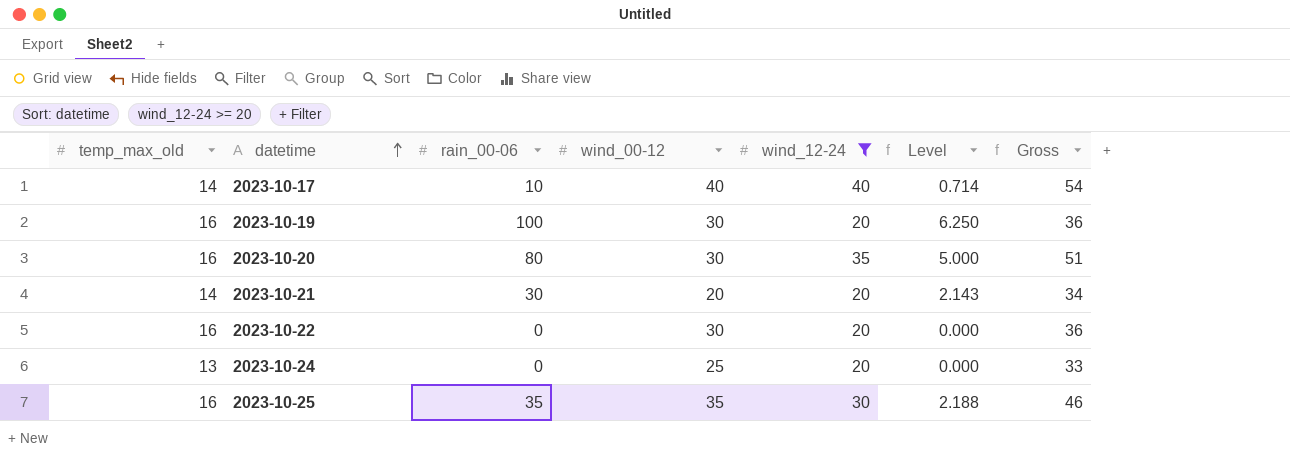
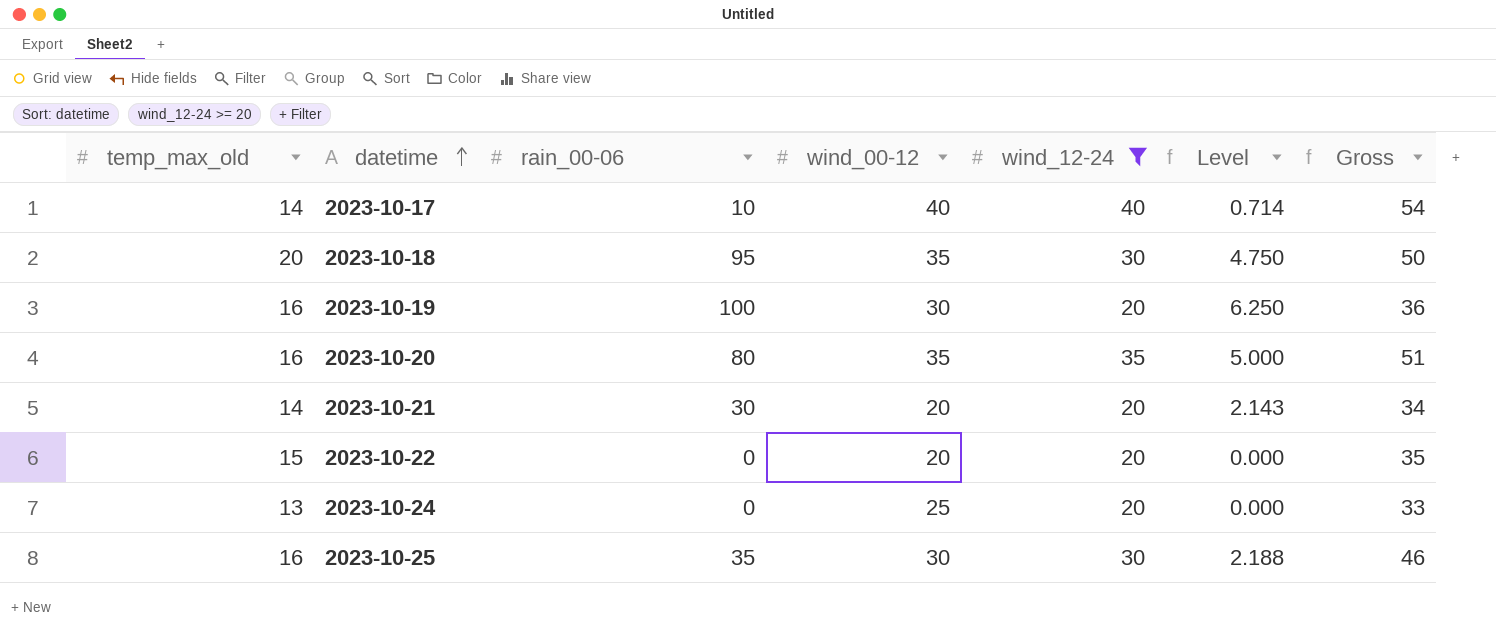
row 2023-10-18: none -> 20 | 95 | 35 | 30 | 4.750 | 50
2023-10-20 | wind_00-12: 30 -> 35
2023-10-22 | temp_max_old: 16 -> 15
2023-10-22 | wind_00-12: 30 -> 20
2023-10-22 | Gross: 36 -> 35
2023-10-25 | wind_00-12: 35 -> 30

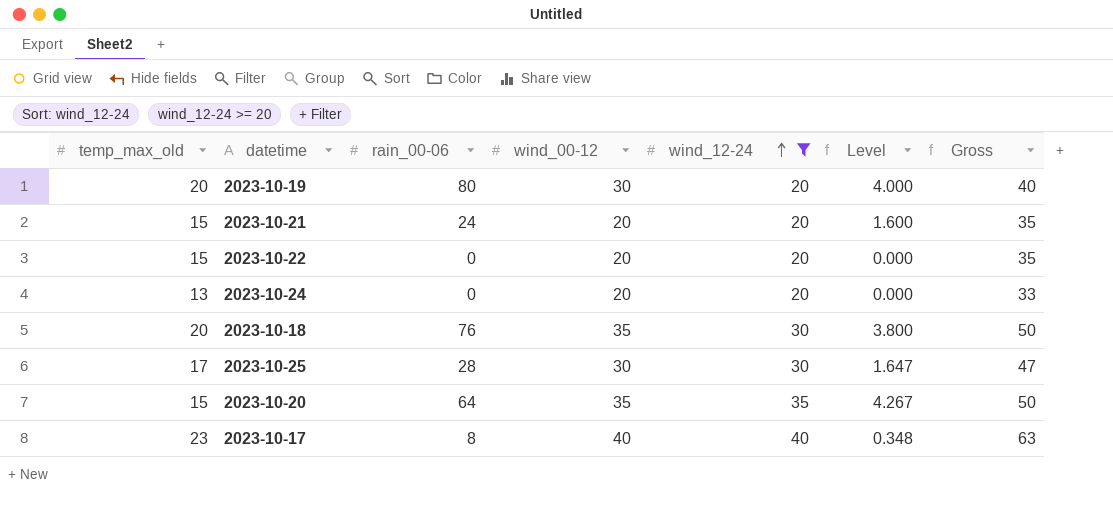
row order: datetime ascending -> wind_12-24 ascending
2023-10-19 | temp_max_old: 16 -> 20
2023-10-19 | rain_00-06: 100 -> 80
2023-10-19 | Level: 6.250 -> 4.000
2023-10-19 | Gross: 36 -> 40
2023-10-21 | temp_max_old: 14 -> 15
2023-10-21 | rain_00-06: 30 -> 24
2023-10-21 | Level: 2.143 -> 1.600
2023-10-21 | Gross: 34 -> 35
2023-10-24 | wind_00-12: 25 -> 20
2023-10-18 | rain_00-06: 95 -> 76
2023-10-18 | Level: 4.750 -> 3.800
2023-10-25 | temp_max_old: 16 -> 17
2023-10-25 | rain_00-06: 35 -> 28
2023-10-25 | Level: 2.188 -> 1.647
2023-10-25 | Gross: 46 -> 47
2023-10-20 | temp_max_old: 16 -> 15
2023-10-20 | rain_00-06: 80 -> 64
2023-10-20 | Level: 5.000 -> 4.267
2023-10-20 | Gross: 51 -> 50
2023-10-17 | temp_max_old: 14 -> 23
2023-10-17 | rain_00-06: 10 -> 8
2023-10-17 | Level: 0.714 -> 0.348
2023-10-17 | Gross: 54 -> 63

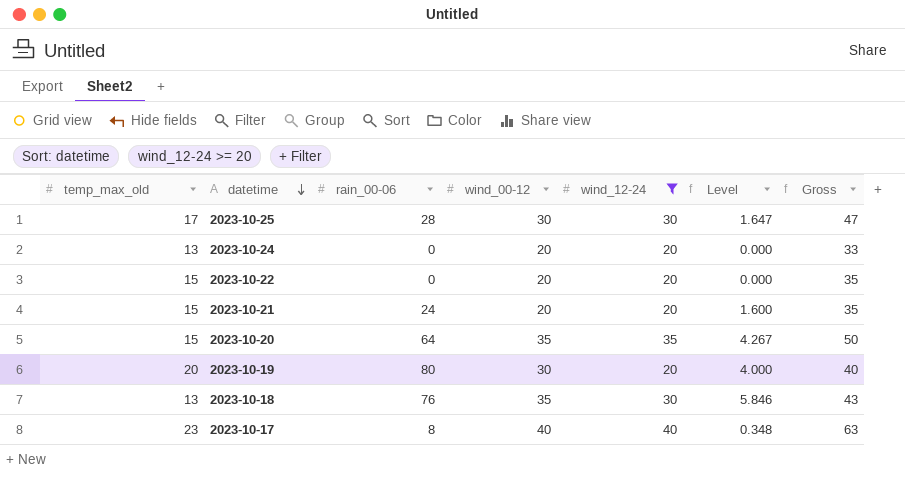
row order: wind_12-24 ascending -> datetime descending
2023-10-18 | temp_max_old: 20 -> 13
2023-10-18 | Level: 3.800 -> 5.846
2023-10-18 | Gross: 50 -> 43

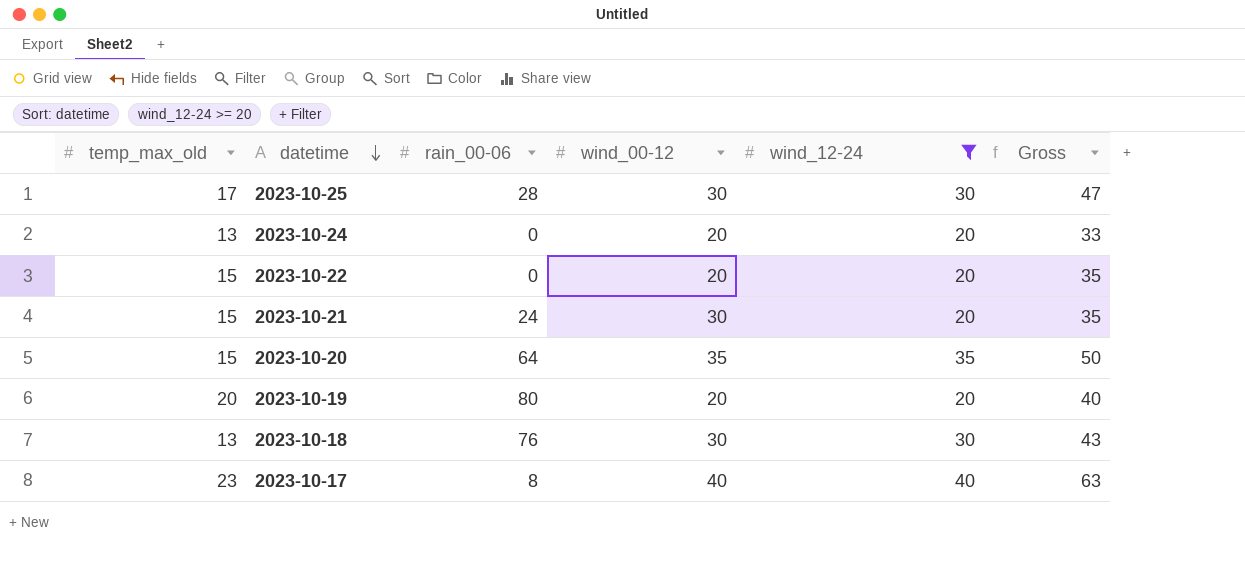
column Level | formula: [rain_00-06] / [temp_max_old] -> none
2023-10-21 | wind_00-12: 20 -> 30
2023-10-19 | wind_00-12: 30 -> 20
2023-10-18 | wind_00-12: 35 -> 30

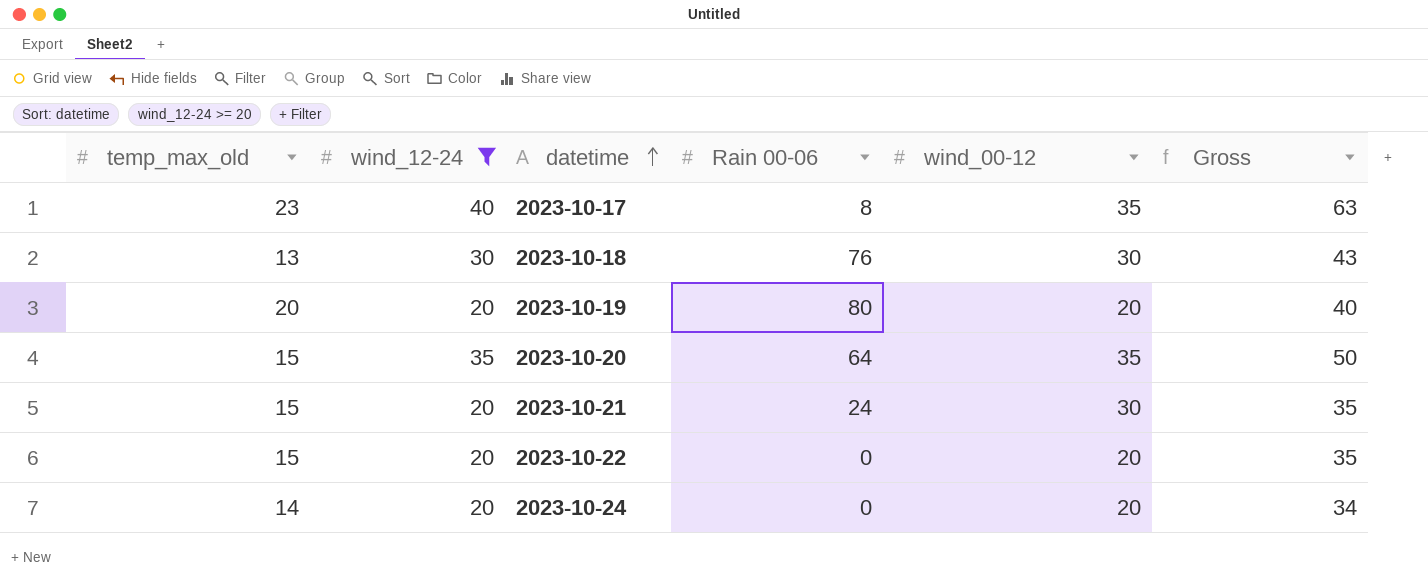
row order: datetime descending -> datetime ascending
column wind_12-24 | position: 5 -> 2
column name: rain_00-06 -> Rain 00-06
row 2023-10-25: 17 | 28 | 30 | 30 | 47 -> none
2023-10-17 | wind_00-12: 40 -> 35
2023-10-24 | temp_max_old: 13 -> 14
2023-10-24 | Gross: 33 -> 34

